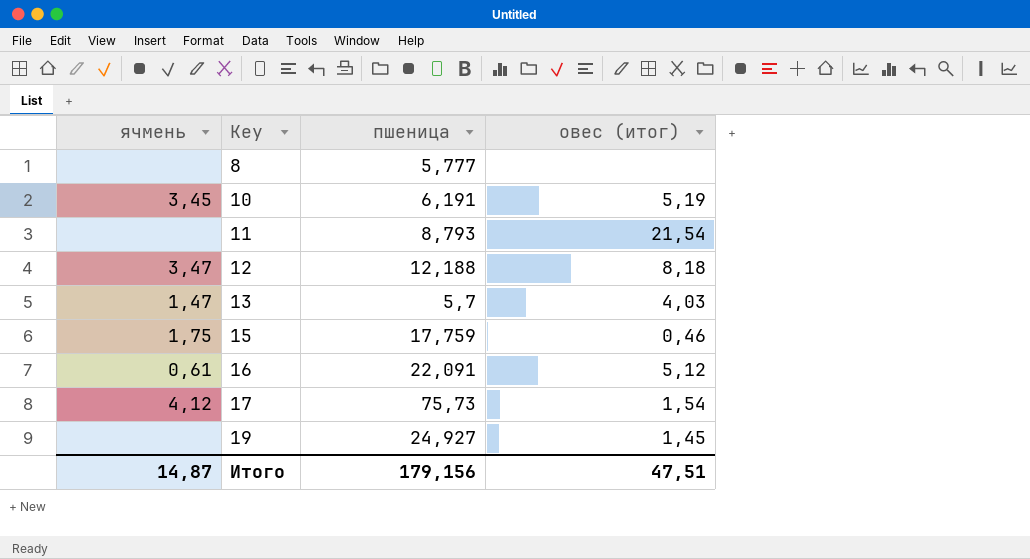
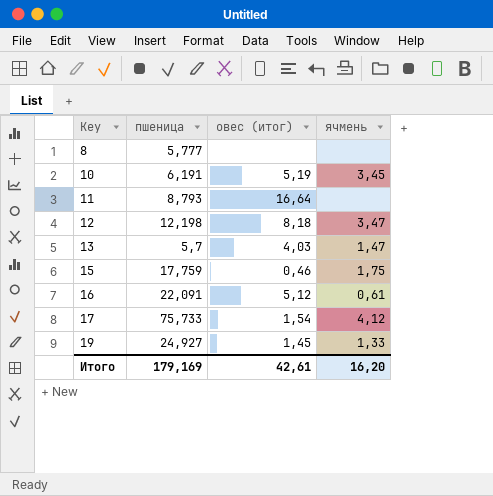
column ячмень | position: 1 -> 4
11 | овес (итог): 21,54 -> 16,64
12 | пшеница: 12,188 -> 12,198
17 | пшеница: 75,73 -> 75,733
19 | ячмень: none -> 1,33
Итого | пшеница: 179,156 -> 179,169
Итого | овес (итог): 47,51 -> 42,61
Итого | ячмень: 14,87 -> 16,20

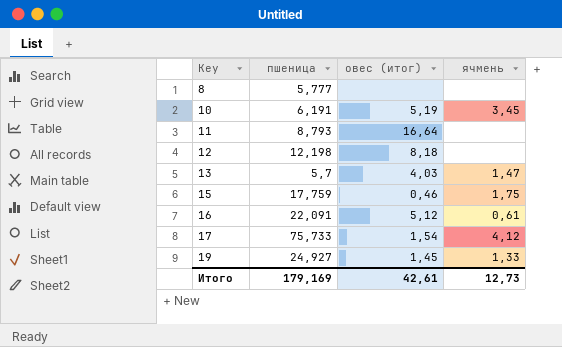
12 | ячмень: 3,47 -> none
Итого | ячмень: 16,20 -> 12,73

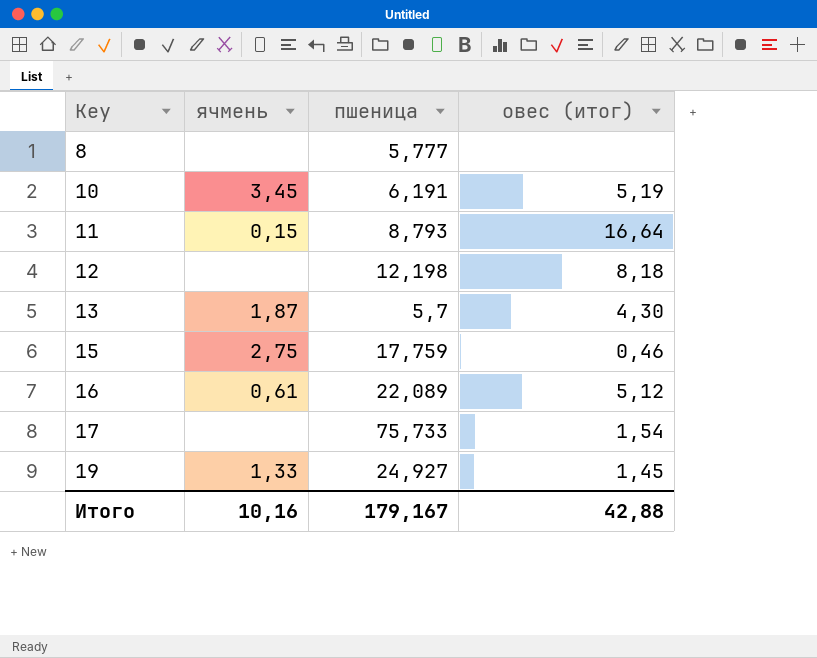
column ячмень | position: 4 -> 2
11 | ячмень: none -> 0,15
13 | ячмень: 1,47 -> 1,87
13 | овес (итог): 4,03 -> 4,30
15 | ячмень: 1,75 -> 2,75
16 | пшеница: 22,091 -> 22,089
17 | ячмень: 4,12 -> none
Итого | ячмень: 12,73 -> 10,16
Итого | пшеница: 179,169 -> 179,167
Итого | овес (итог): 42,61 -> 42,88

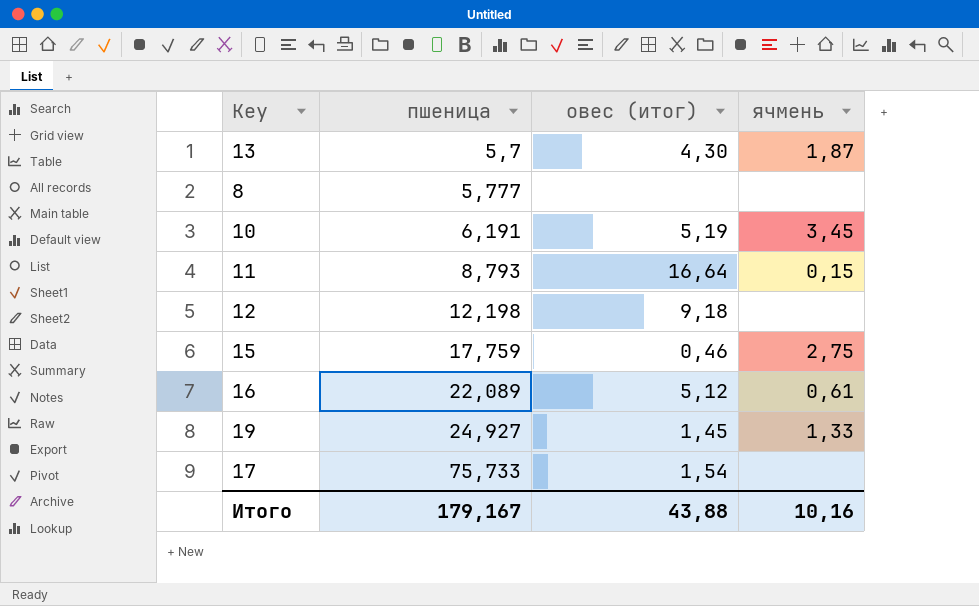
row order: Key ascending -> пшеница ascending
column ячмень | position: 2 -> 4
12 | овес (итог): 8,18 -> 9,18
Итого | овес (итог): 42,88 -> 43,88

